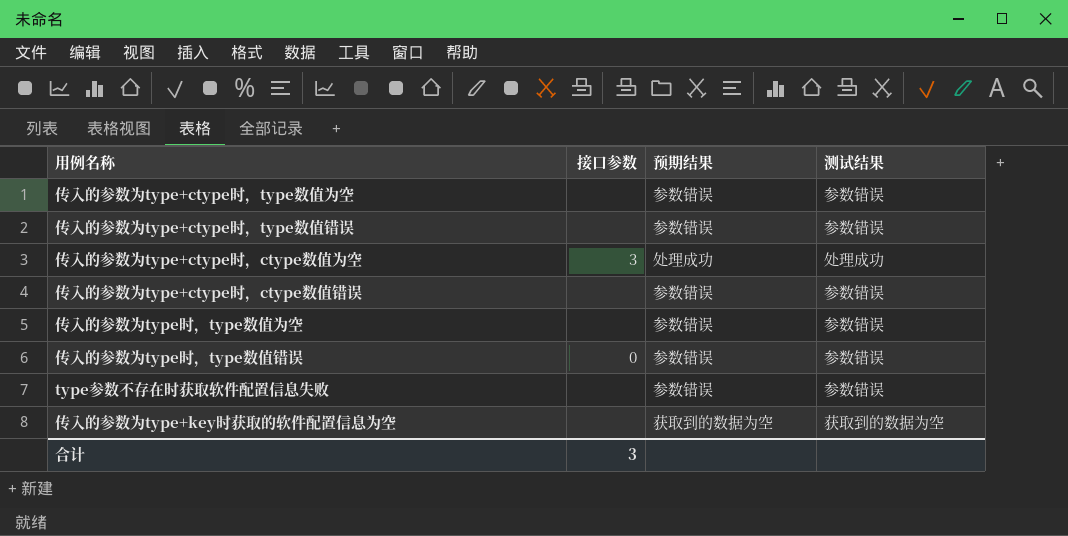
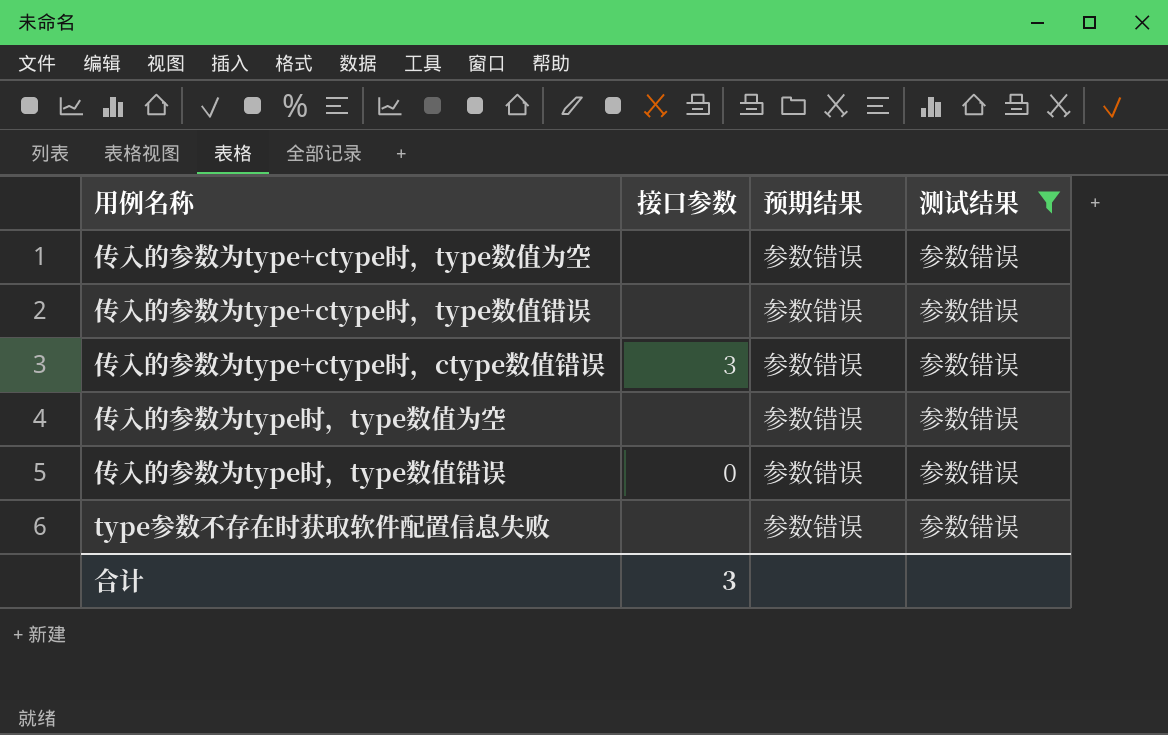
filter: none -> 测试结果 = 参数错误
传入的参数为type+ctype时，ctype数值错误 | 接口参数: none -> 3

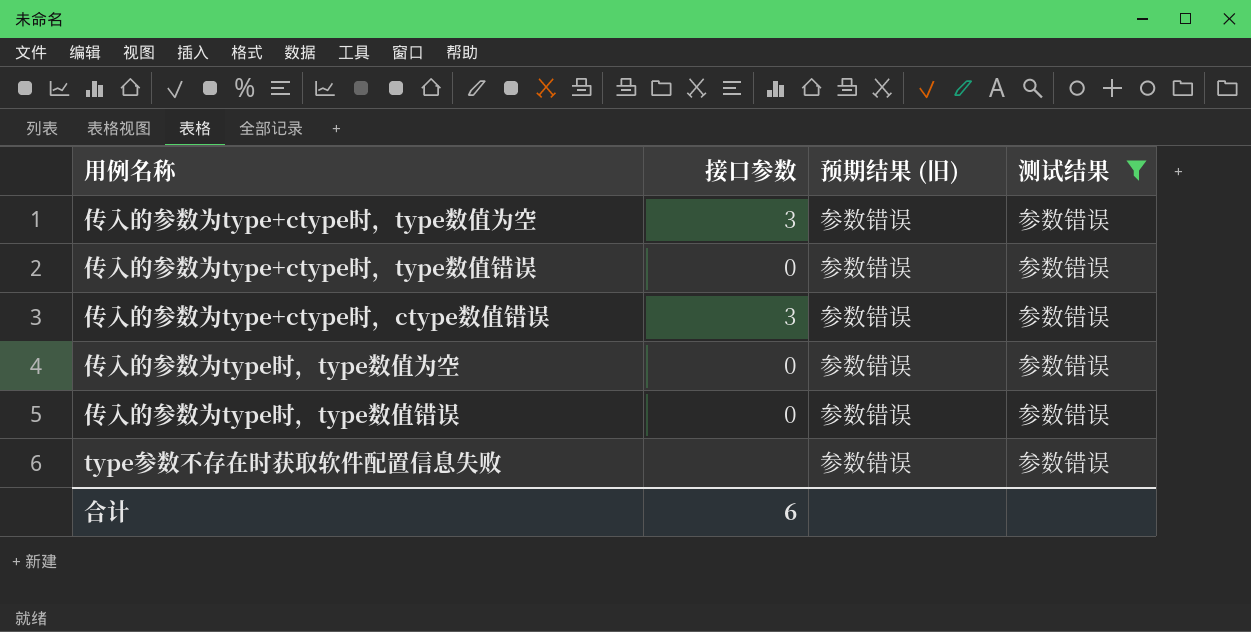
column name: 预期结果 -> 预期结果 (旧)
传入的参数为type+ctype时，type数值为空 | 接口参数: none -> 3
传入的参数为type+ctype时，type数值错误 | 接口参数: none -> 0
传入的参数为type时，type数值为空 | 接口参数: none -> 0
合计 | 接口参数: 3 -> 6

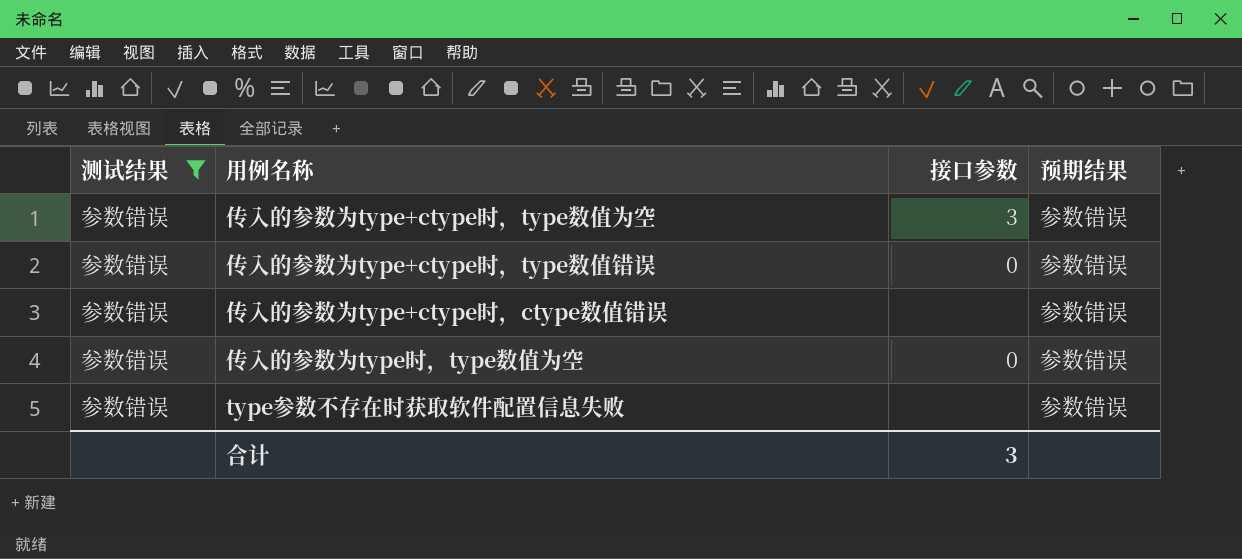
column 测试结果 | position: 4 -> 1
column name: 预期结果 (旧) -> 预期结果
row 传入的参数为type时，type数值错误: 0 | 参数错误 | 参数错误 -> none
传入的参数为type+ctype时，ctype数值错误 | 接口参数: 3 -> none
合计 | 接口参数: 6 -> 3

